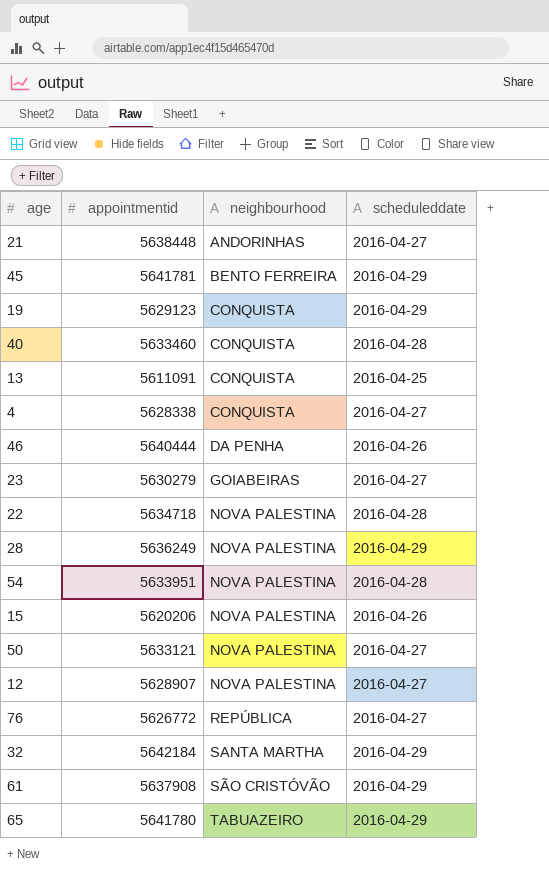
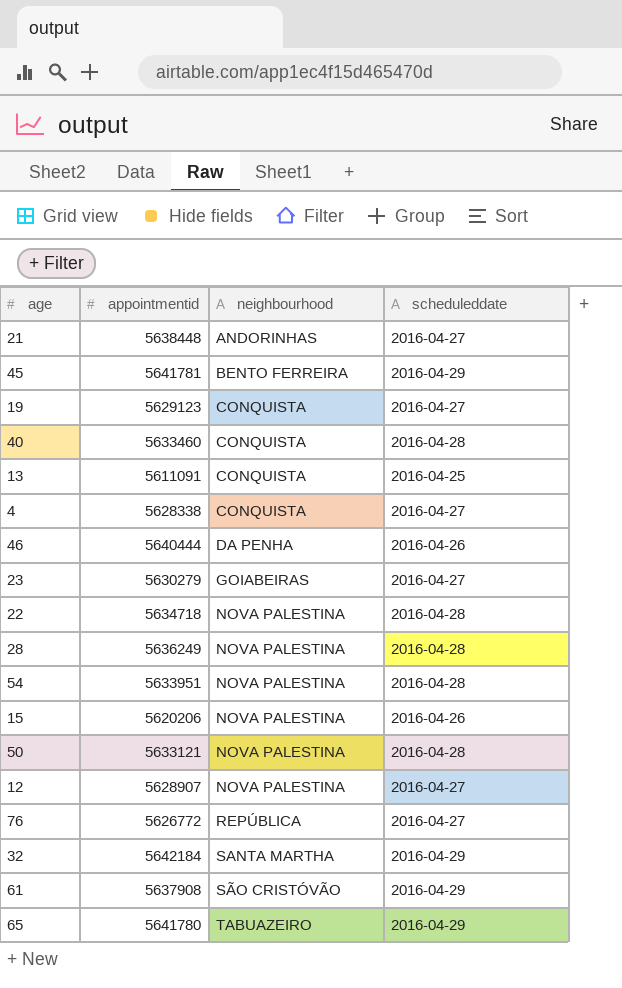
19 | scheduleddate: 2016-04-29 -> 2016-04-27
28 | scheduleddate: 2016-04-29 -> 2016-04-28
50 | scheduleddate: 2016-04-27 -> 2016-04-28

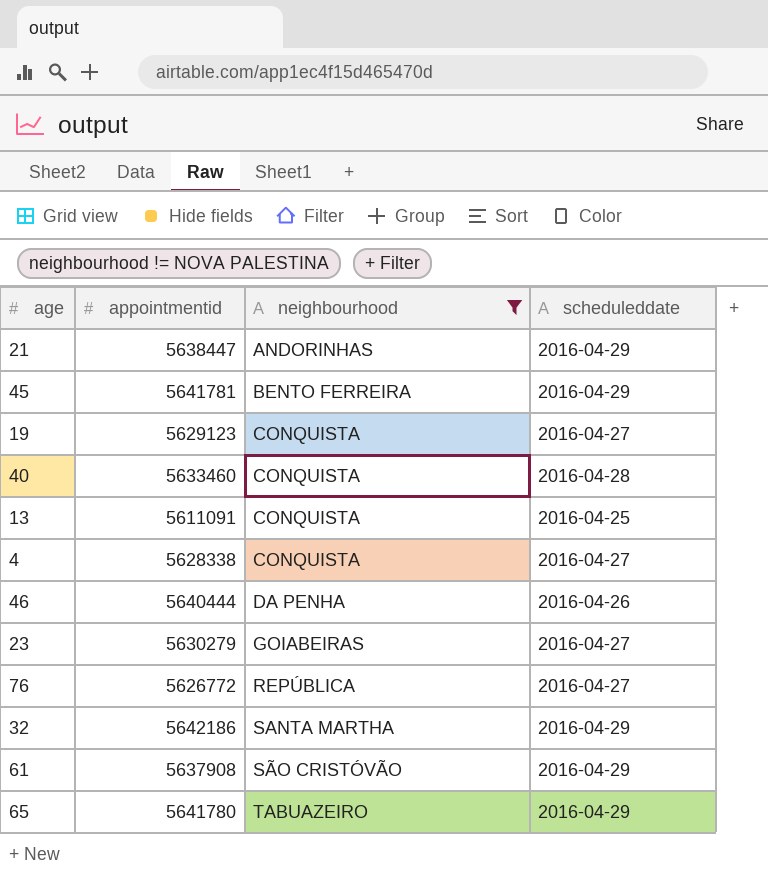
filter: none -> neighbourhood != NOVA PALESTINA
21 | appointmentid: 5638448 -> 5638447
21 | scheduleddate: 2016-04-27 -> 2016-04-29
32 | appointmentid: 5642184 -> 5642186

